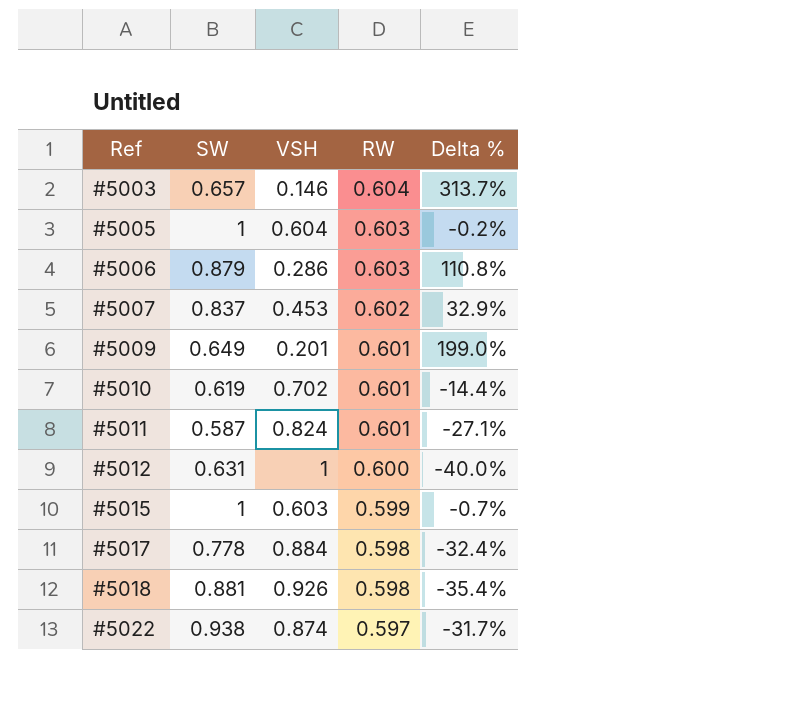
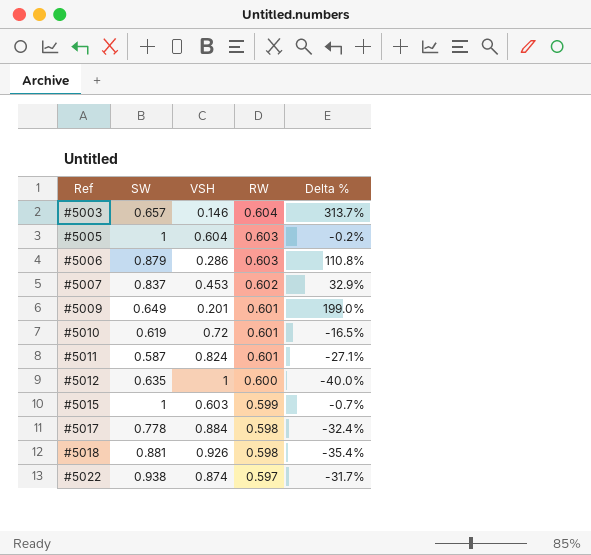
#5010 | VSH: 0.702 -> 0.72
#5010 | Delta %: -14.4% -> -16.5%
#5012 | SW: 0.631 -> 0.635

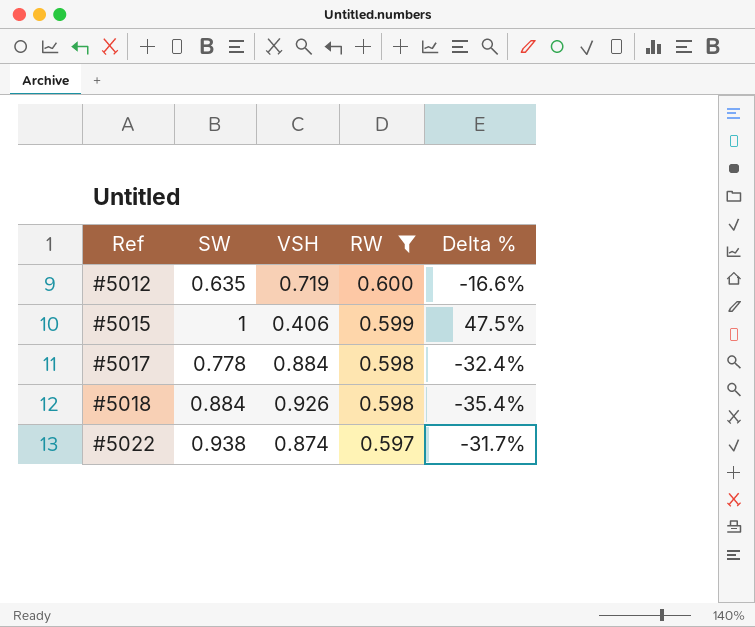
filter: none -> RW <= 0.600
#5012 | VSH: 1 -> 0.719
#5012 | Delta %: -40.0% -> -16.6%
#5015 | VSH: 0.603 -> 0.406
#5015 | Delta %: -0.7% -> 47.5%
#5018 | SW: 0.881 -> 0.884

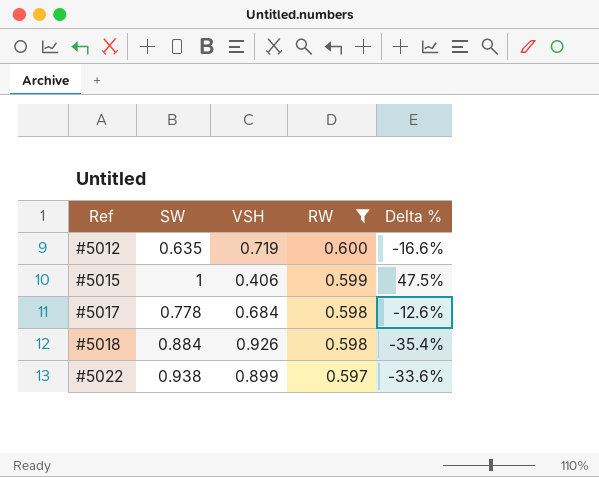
#5017 | VSH: 0.884 -> 0.684
#5017 | Delta %: -32.4% -> -12.6%
#5022 | VSH: 0.874 -> 0.899
#5022 | Delta %: -31.7% -> -33.6%

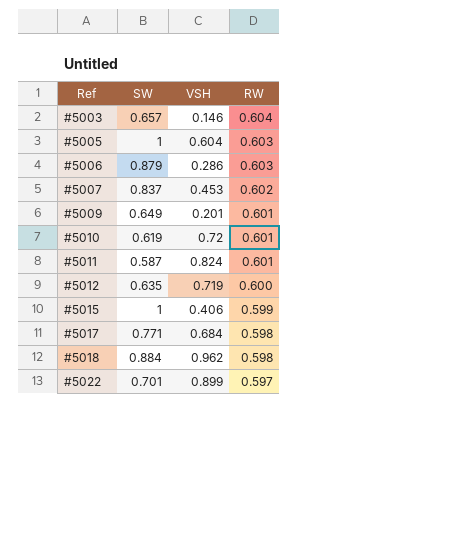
filter: RW <= 0.600 -> none
column Delta % | formula: ([RW] - [VSH]) / [VSH] -> none
#5017 | SW: 0.778 -> 0.771
#5018 | VSH: 0.926 -> 0.962
#5022 | SW: 0.938 -> 0.701

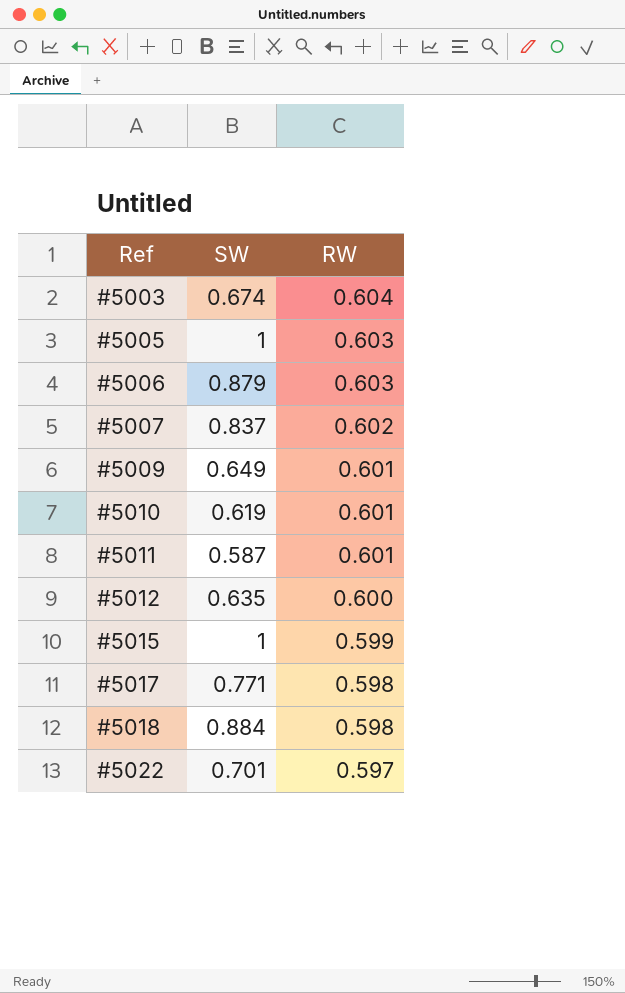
column VSH | position: 3 -> none
#5003 | SW: 0.657 -> 0.674

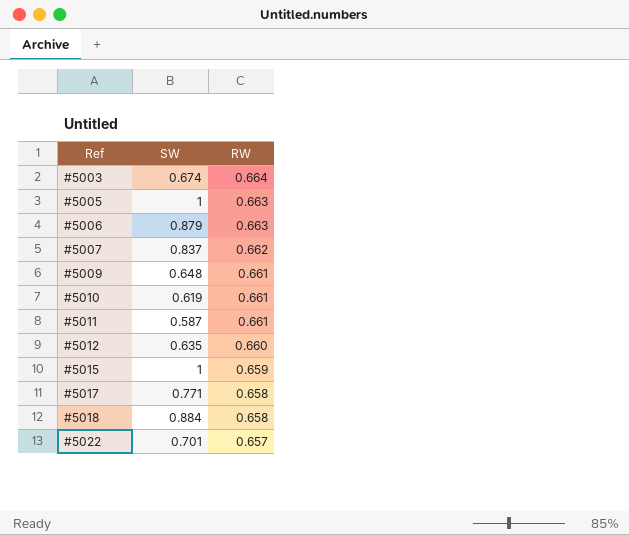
#5003 | RW: 0.604 -> 0.664
#5005 | RW: 0.603 -> 0.663
#5006 | RW: 0.603 -> 0.663
#5007 | RW: 0.602 -> 0.662
#5009 | SW: 0.649 -> 0.648
#5009 | RW: 0.601 -> 0.661
#5010 | RW: 0.601 -> 0.661
#5011 | RW: 0.601 -> 0.661
#5012 | RW: 0.600 -> 0.660
#5015 | RW: 0.599 -> 0.659
#5017 | RW: 0.598 -> 0.658
#5018 | RW: 0.598 -> 0.658
#5022 | RW: 0.597 -> 0.657

